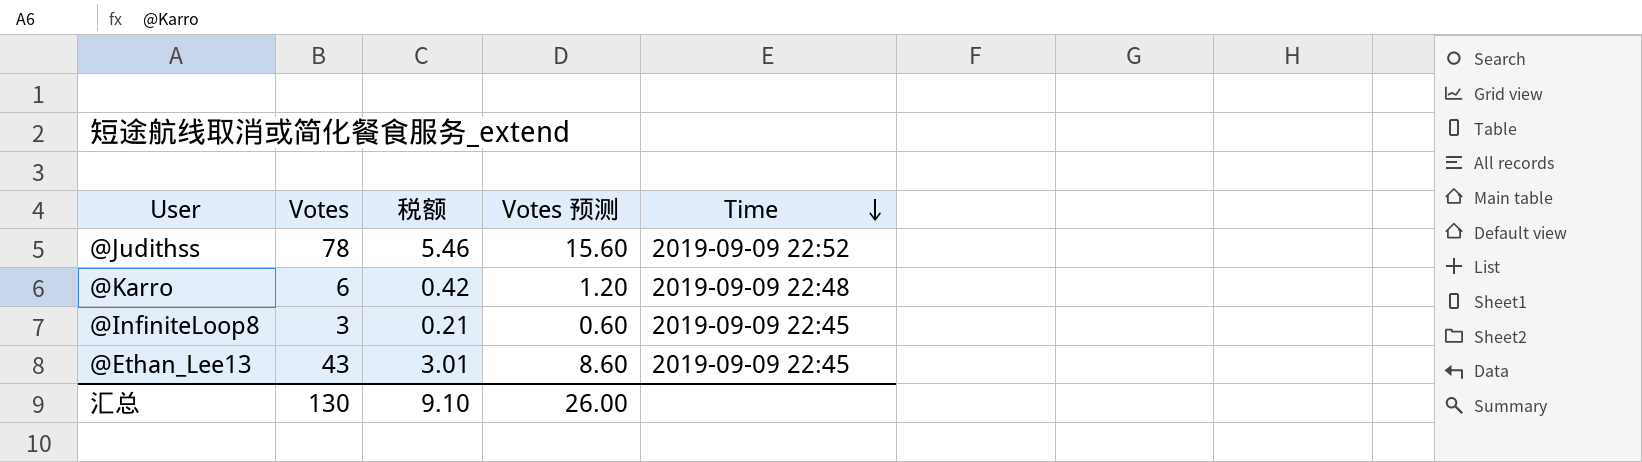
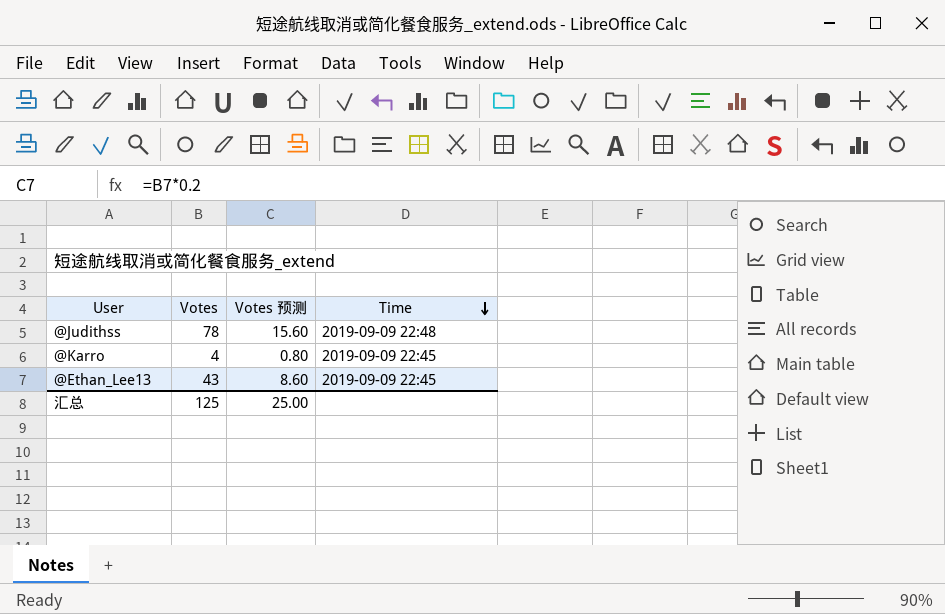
column 税额 | formula: [Votes] * 0.07 -> none
row @InfiniteLoop8: 3 | 0.21 | 0.60 | 2019-09-09 22:45 -> none
@Judithss | Time: 2019-09-09 22:52 -> 2019-09-09 22:48
@Karro | Votes: 6 -> 4
@Karro | Votes 预测: 1.20 -> 0.80
@Karro | Time: 2019-09-09 22:48 -> 2019-09-09 22:45
汇总 | Votes: 130 -> 125
汇总 | Votes 预测: 26.00 -> 25.00

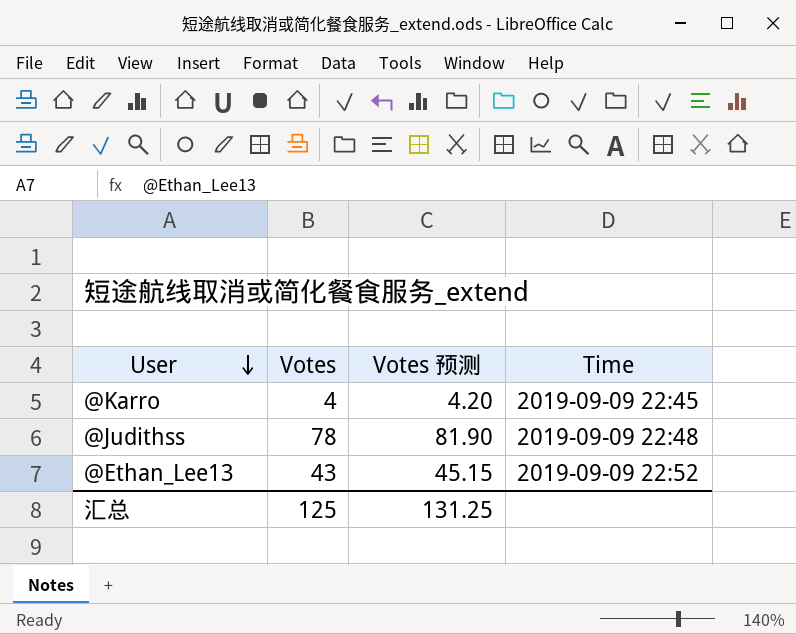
row order: Time descending -> User descending
column Votes 预测 | formula: [Votes] * 0.2 -> [Votes] * 1.05
@Ethan_Lee13 | Time: 2019-09-09 22:45 -> 2019-09-09 22:52
汇总 | Votes 预测: 25.00 -> 131.25

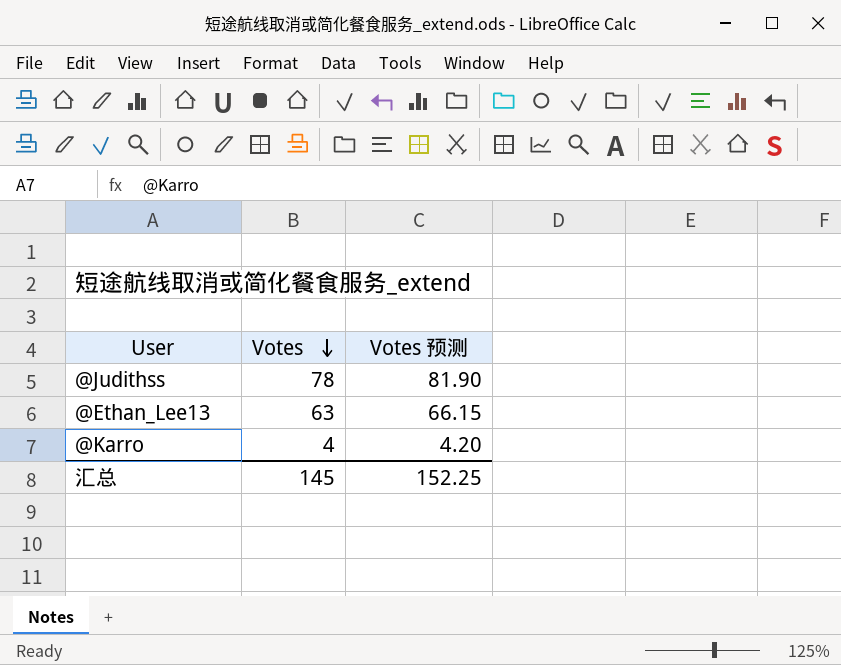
row order: User descending -> Votes descending
column Time | position: 4 -> none
@Ethan_Lee13 | Votes: 43 -> 63
@Ethan_Lee13 | Votes 预测: 45.15 -> 66.15
汇总 | Votes: 125 -> 145
汇总 | Votes 预测: 131.25 -> 152.25

